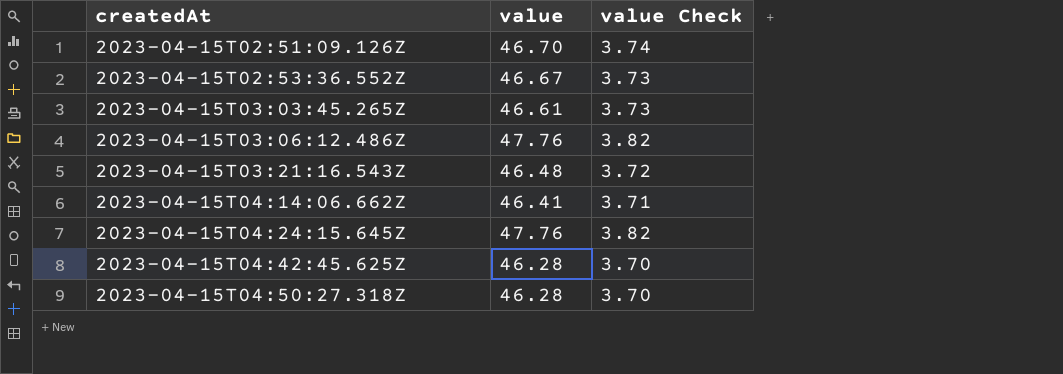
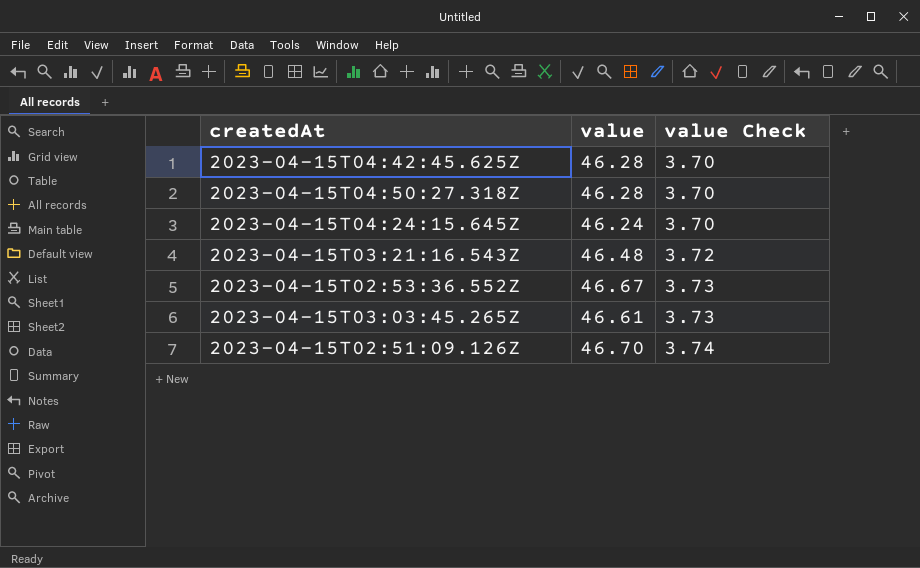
row order: createdAt ascending -> value Check ascending
row 2023-04-15T03:06:12.486Z: 47.76 | 3.82 -> none
row 2023-04-15T04:14:06.662Z: 46.41 | 3.71 -> none
2023-04-15T04:24:15.645Z | value: 47.76 -> 46.24
2023-04-15T04:24:15.645Z | value Check: 3.82 -> 3.70

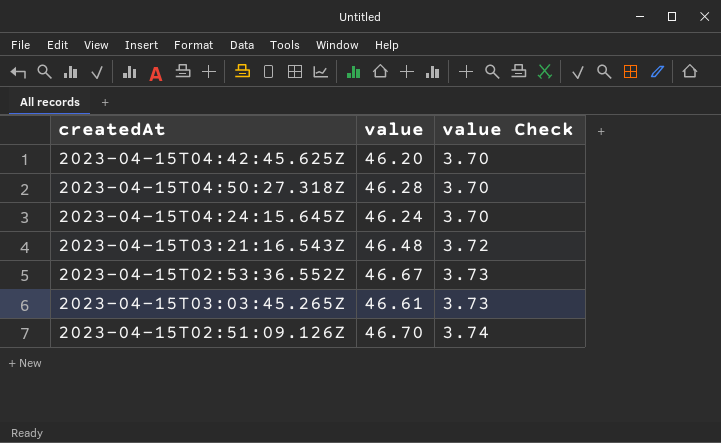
2023-04-15T04:42:45.625Z | value: 46.28 -> 46.20

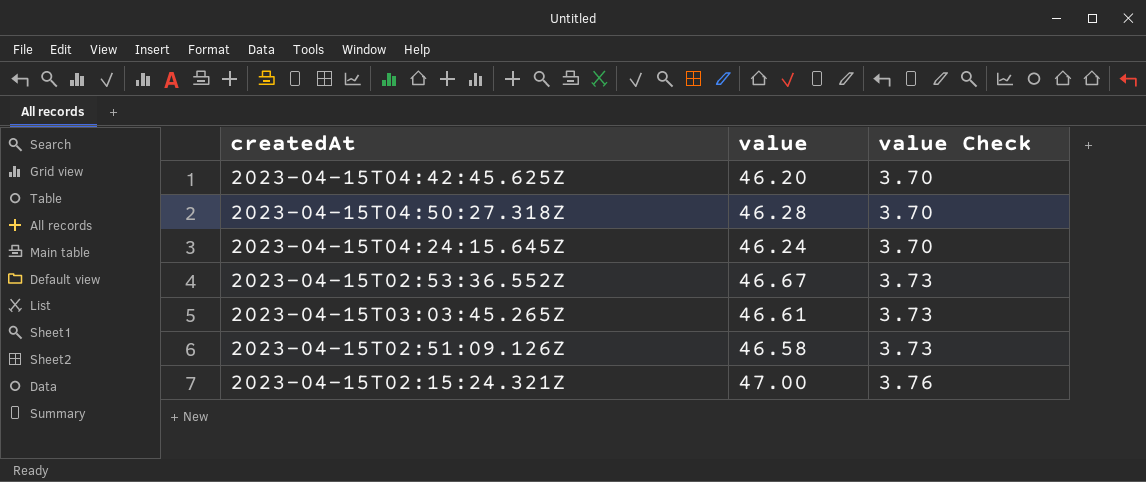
row 2023-04-15T03:21:16.543Z: 46.48 | 3.72 -> none
2023-04-15T02:51:09.126Z | value: 46.70 -> 46.58
2023-04-15T02:51:09.126Z | value Check: 3.74 -> 3.73
row 2023-04-15T02:15:24.321Z: none -> 47.00 | 3.76

